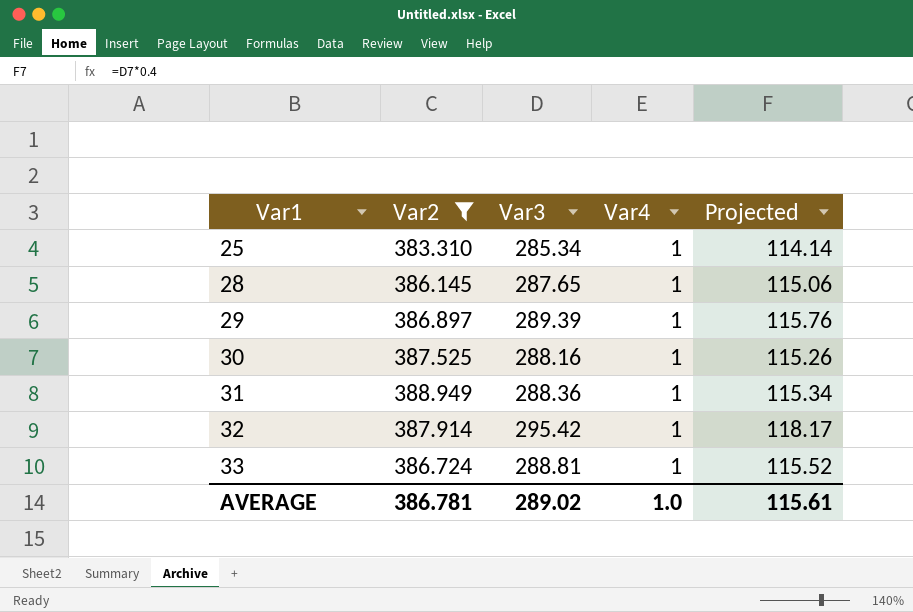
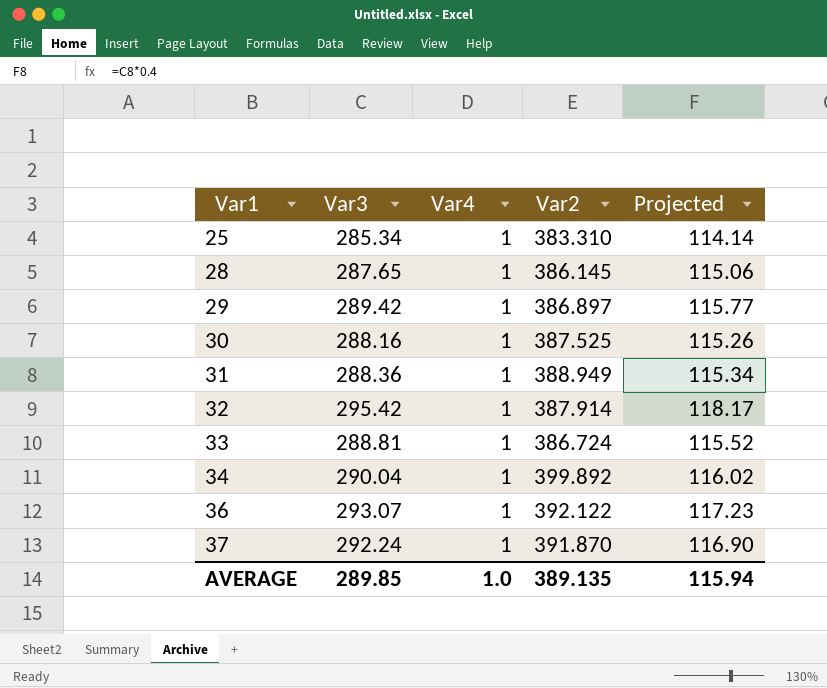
filter: Var2 <= 388.949 -> none
column Var2 | position: 2 -> 4
29 | Var3: 289.39 -> 289.42
29 | Projected: 115.76 -> 115.77
AVERAGE | Var3: 289.02 -> 289.85
AVERAGE | Var2: 386.781 -> 389.135
AVERAGE | Projected: 115.61 -> 115.94

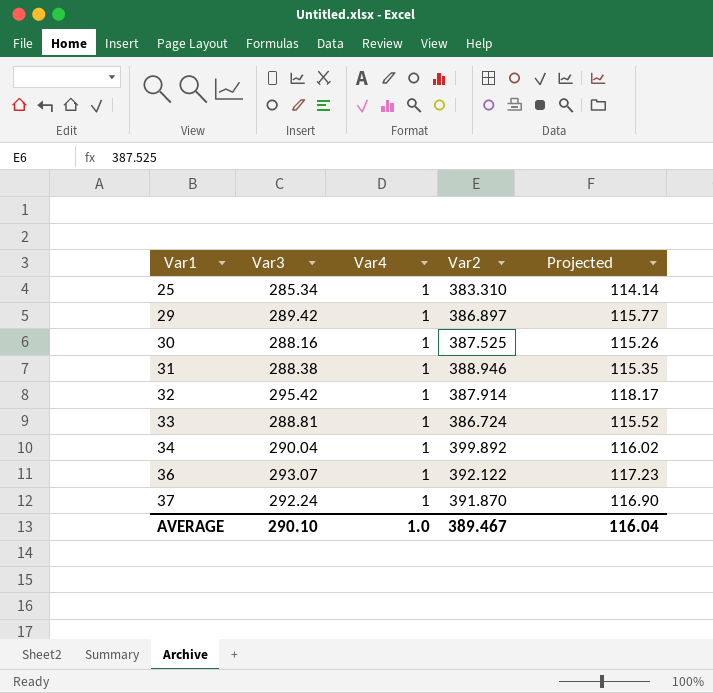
row 28: 287.65 | 1 | 386.145 | 115.06 -> none
31 | Var3: 288.36 -> 288.38
31 | Var2: 388.949 -> 388.946
31 | Projected: 115.34 -> 115.35
AVERAGE | Var3: 289.85 -> 290.10
AVERAGE | Var2: 389.135 -> 389.467
AVERAGE | Projected: 115.94 -> 116.04

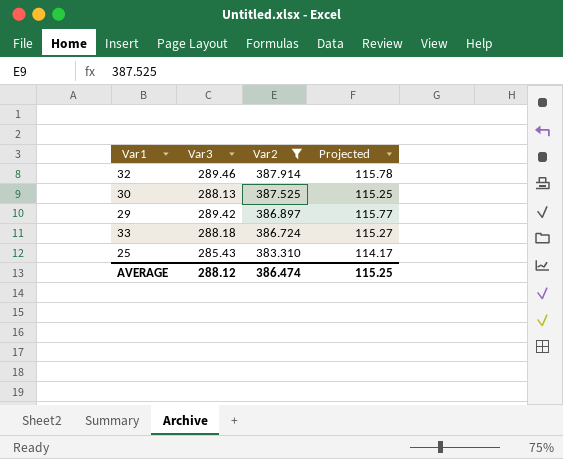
filter: none -> Var2 <= 387.914
row order: Var1 ascending -> Var2 descending
column Var4 | position: 3 -> none
32 | Var3: 295.42 -> 289.46
32 | Projected: 118.17 -> 115.78
30 | Var3: 288.16 -> 288.13
30 | Projected: 115.26 -> 115.25
33 | Var3: 288.81 -> 288.18
33 | Projected: 115.52 -> 115.27
25 | Var3: 285.34 -> 285.43
25 | Projected: 114.14 -> 114.17
AVERAGE | Var3: 290.10 -> 288.12
AVERAGE | Var2: 389.467 -> 386.474
AVERAGE | Projected: 116.04 -> 115.25

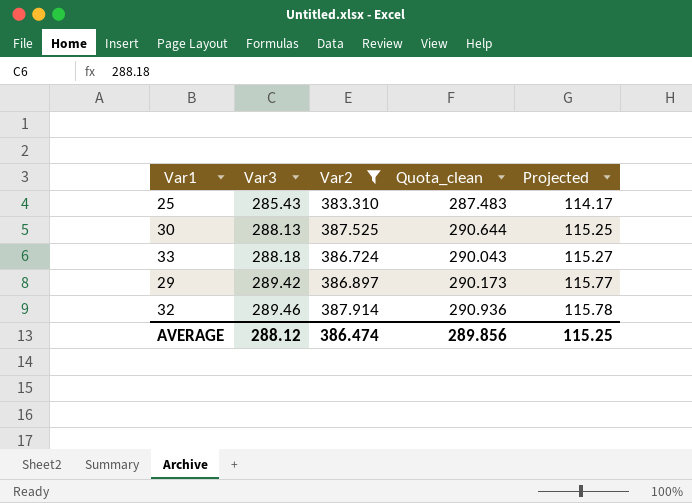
row order: Var2 descending -> Var3 ascending
column Quota_clean | formula: none -> [Var2] * 0.75

